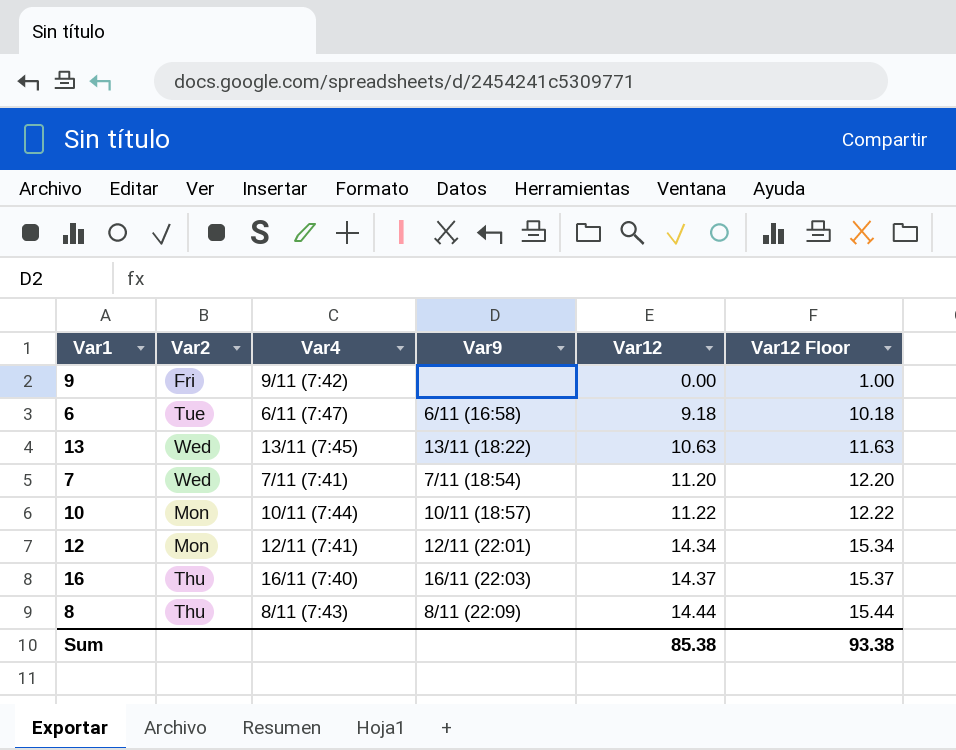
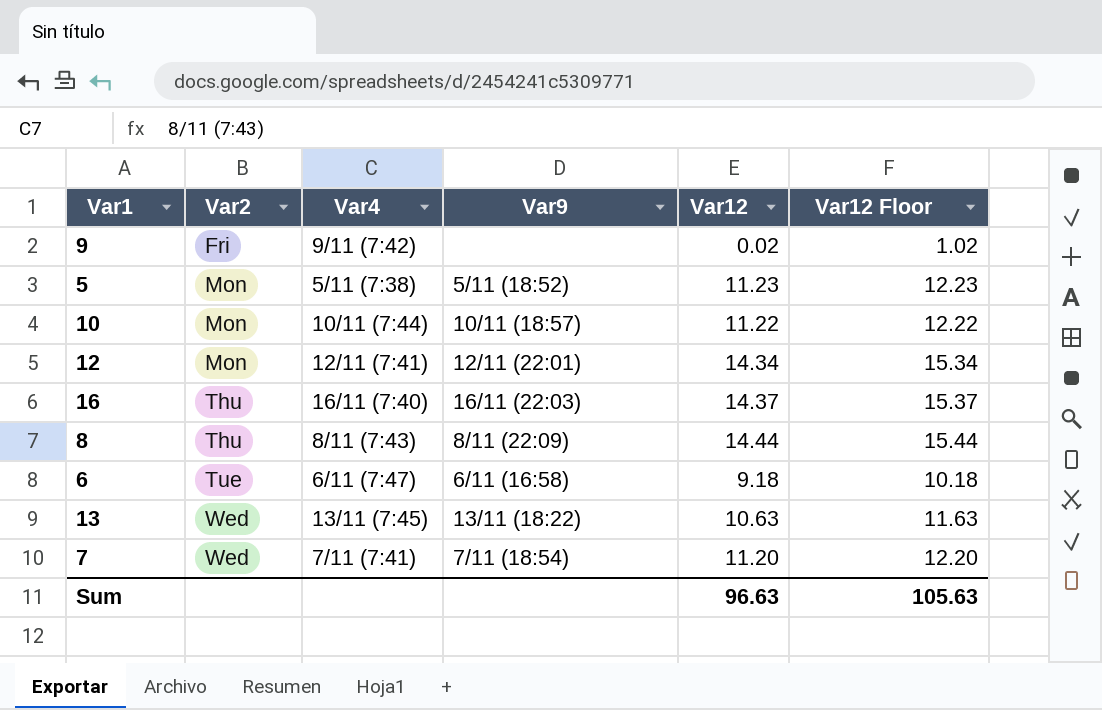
row order: Var12 ascending -> Var2 ascending
9 | Var12: 0.00 -> 0.02
9 | Var12 Floor: 1.00 -> 1.02
row 5: none -> Mon | 5/11 (7:38) | 5/11 (18:52) | 11.23 | 12.23
Sum | Var12: 85.38 -> 96.63
Sum | Var12 Floor: 93.38 -> 105.63

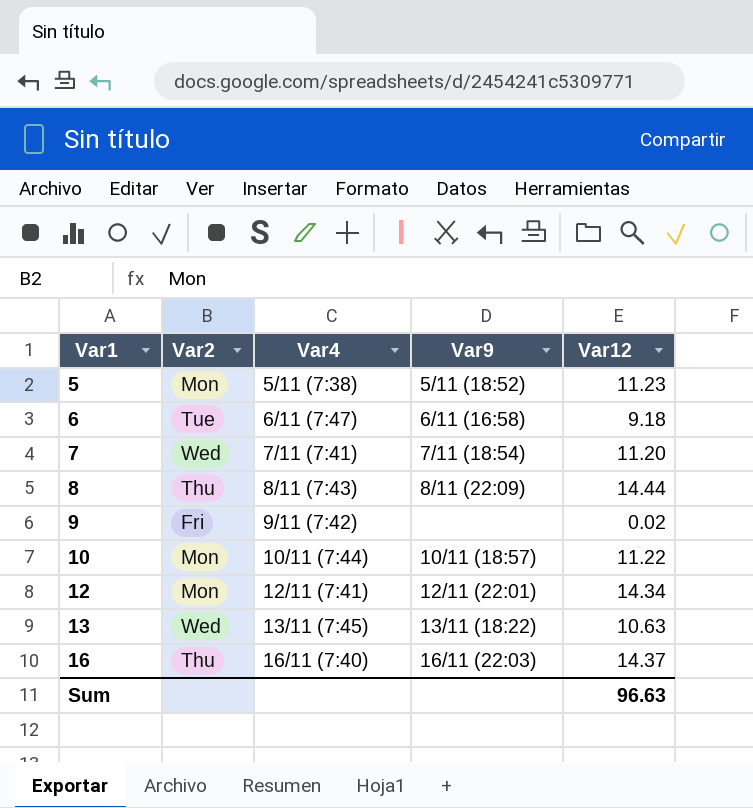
row order: Var2 ascending -> Var1 ascending
column Var12 Floor | formula: [Var12] + 1 -> none

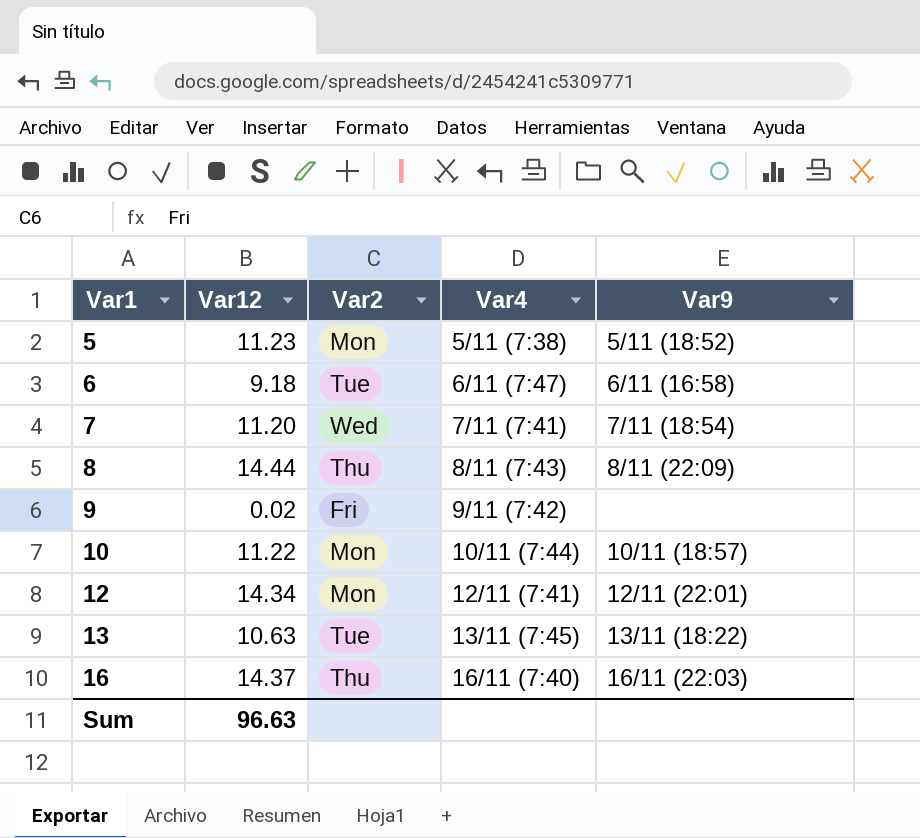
column Var12 | position: 5 -> 2
13 | Var2: Wed -> Tue

